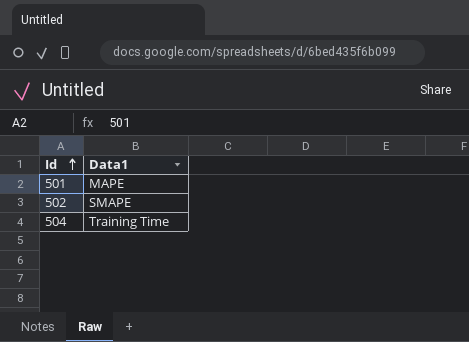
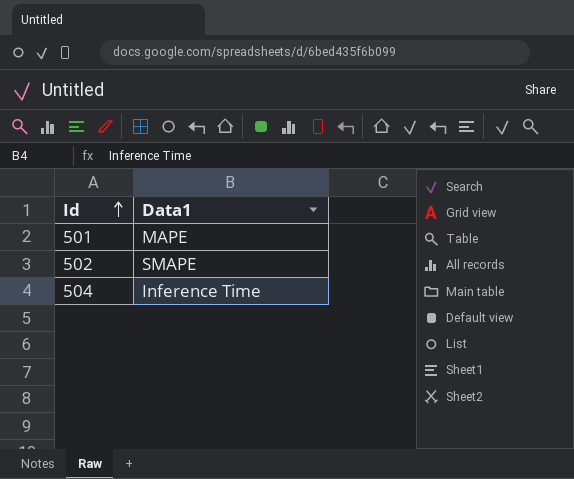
504 | Data1: Training Time -> Inference Time

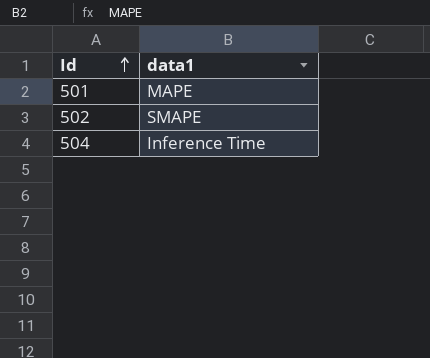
column name: Data1 -> data1

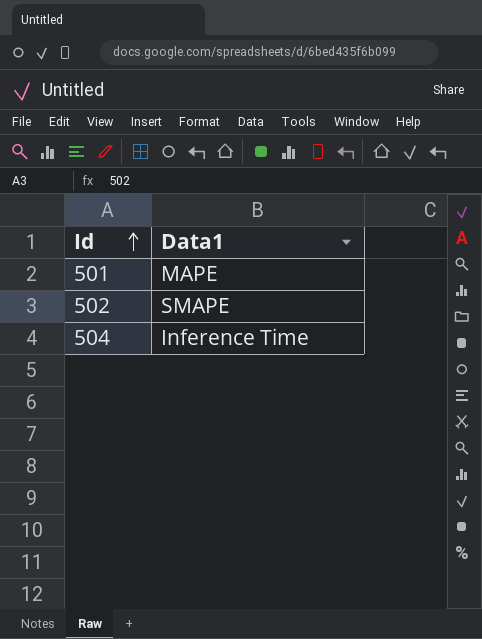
column name: data1 -> Data1

